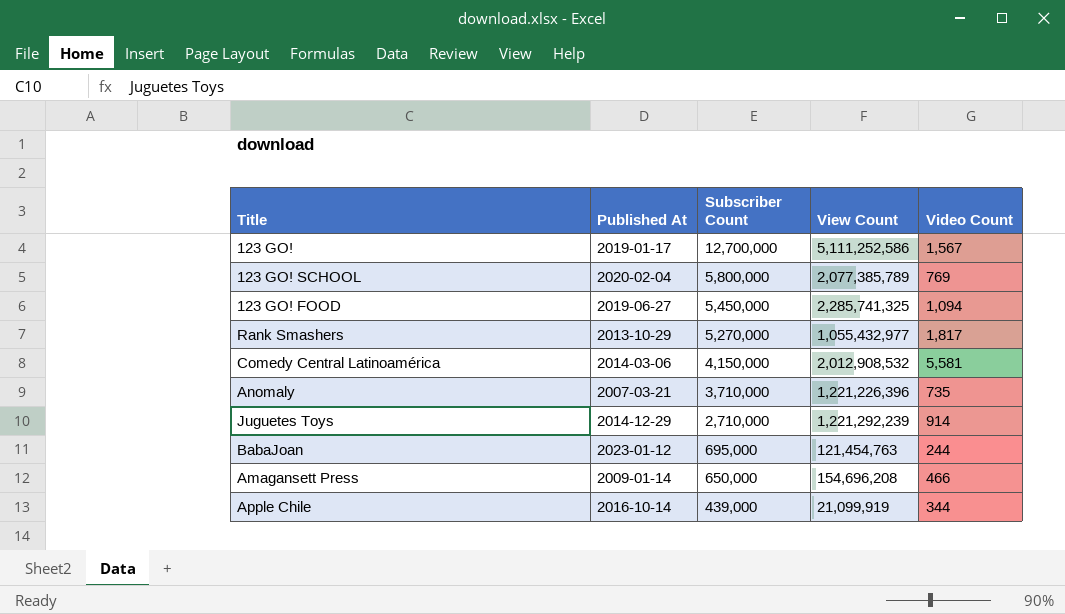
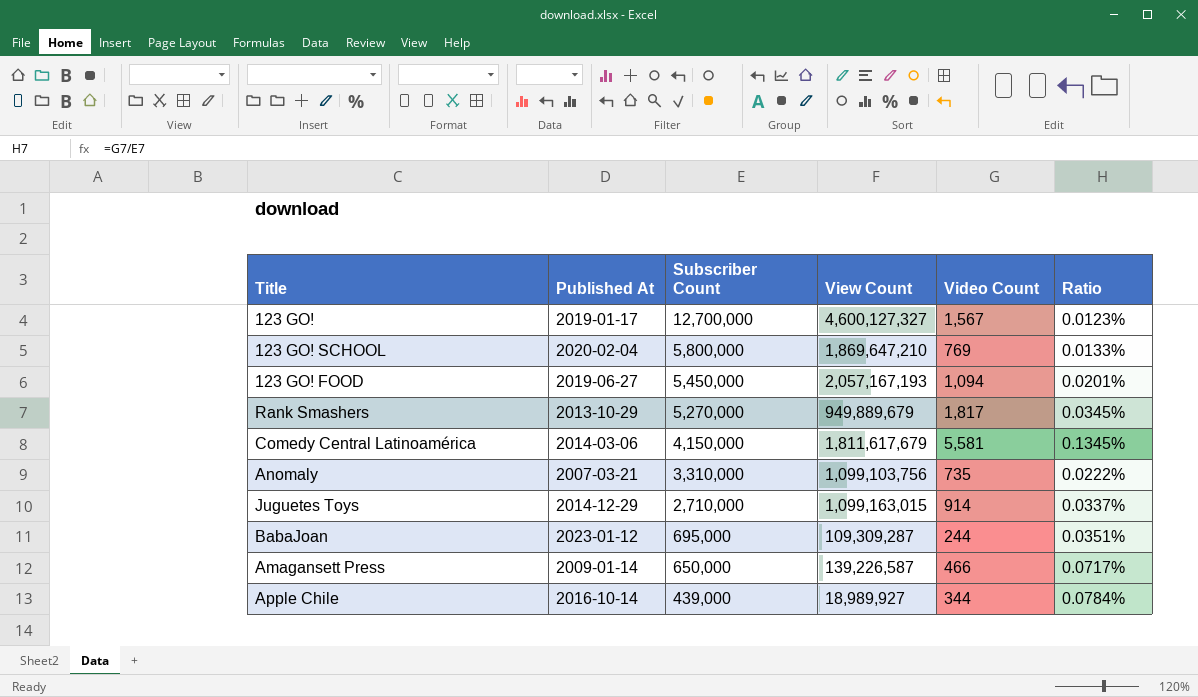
column Ratio | formula: none -> [Video Count] / [Subscriber Count]
123 GO! | View Count: 5,111,252,586 -> 4,600,127,327
123 GO! SCHOOL | View Count: 2,077,385,789 -> 1,869,647,210
123 GO! FOOD | View Count: 2,285,741,325 -> 2,057,167,193
Rank Smashers | View Count: 1,055,432,977 -> 949,889,679
Comedy Central Latinoamérica | View Count: 2,012,908,532 -> 1,811,617,679
Anomaly | Subscriber Count: 3,710,000 -> 3,310,000
Anomaly | View Count: 1,221,226,396 -> 1,099,103,756
Juguetes Toys | View Count: 1,221,292,239 -> 1,099,163,015
BabaJoan | View Count: 121,454,763 -> 109,309,287
Amagansett Press | View Count: 154,696,208 -> 139,226,587
Apple Chile | View Count: 21,099,919 -> 18,989,927

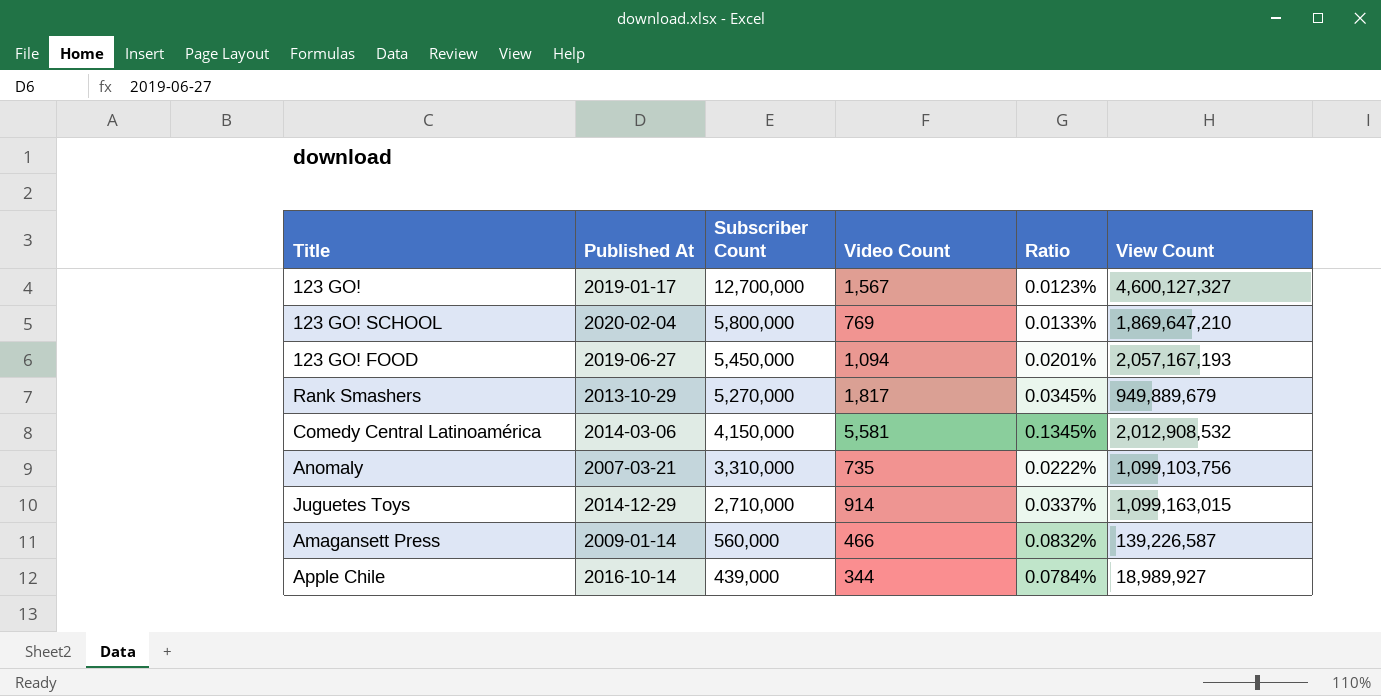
column View Count | position: 4 -> 6
row BabaJoan: 2023-01-12 | 695,000 | 109,309,287 | 244 | 0.0351% -> none
Comedy Central Latinoamérica | View Count: 1,811,617,679 -> 2,012,908,532
Amagansett Press | Subscriber Count: 650,000 -> 560,000
Amagansett Press | Ratio: 0.0717% -> 0.0832%

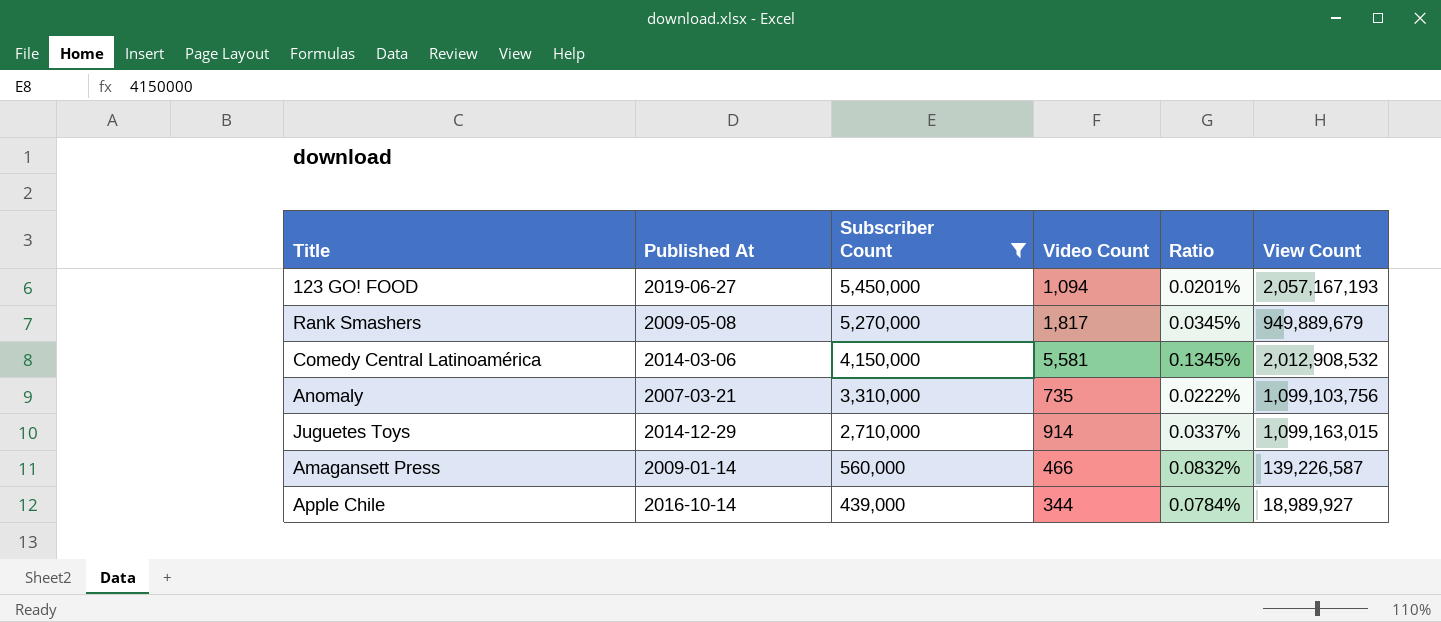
filter: none -> Subscriber Count <= 5,450,000
Rank Smashers | Published At: 2013-10-29 -> 2009-05-08

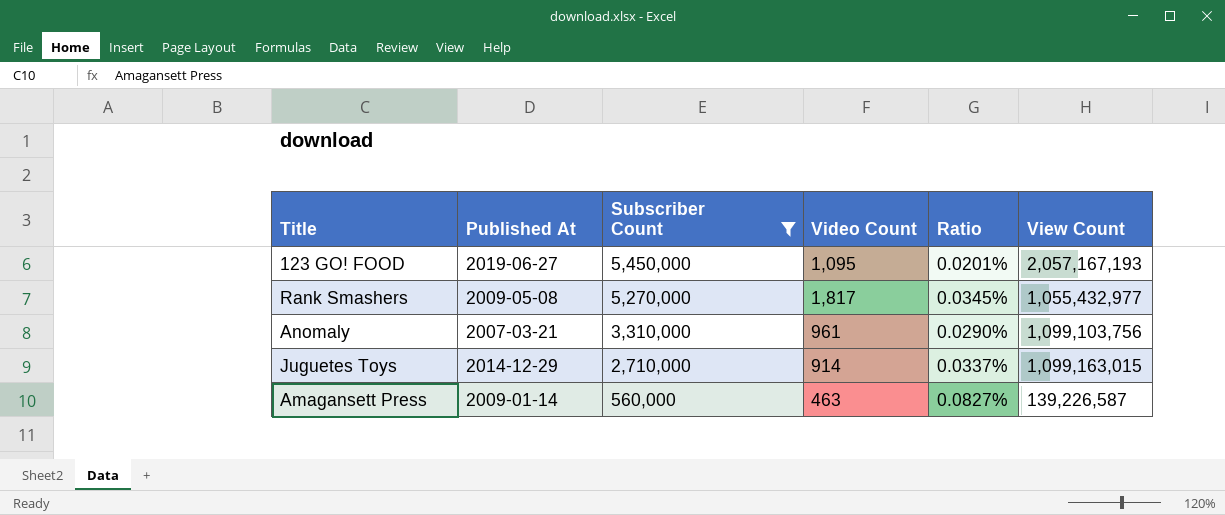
row Comedy Central Latinoamérica: 2014-03-06 | 4,150,000 | 5,581 | 0.1345% | 2,012,908,532 -> none
row Apple Chile: 2016-10-14 | 439,000 | 344 | 0.0784% | 18,989,927 -> none
123 GO! FOOD | Video Count: 1,094 -> 1,095
Rank Smashers | View Count: 949,889,679 -> 1,055,432,977
Anomaly | Video Count: 735 -> 961
Anomaly | Ratio: 0.0222% -> 0.0290%
Amagansett Press | Video Count: 466 -> 463
Amagansett Press | Ratio: 0.0832% -> 0.0827%

